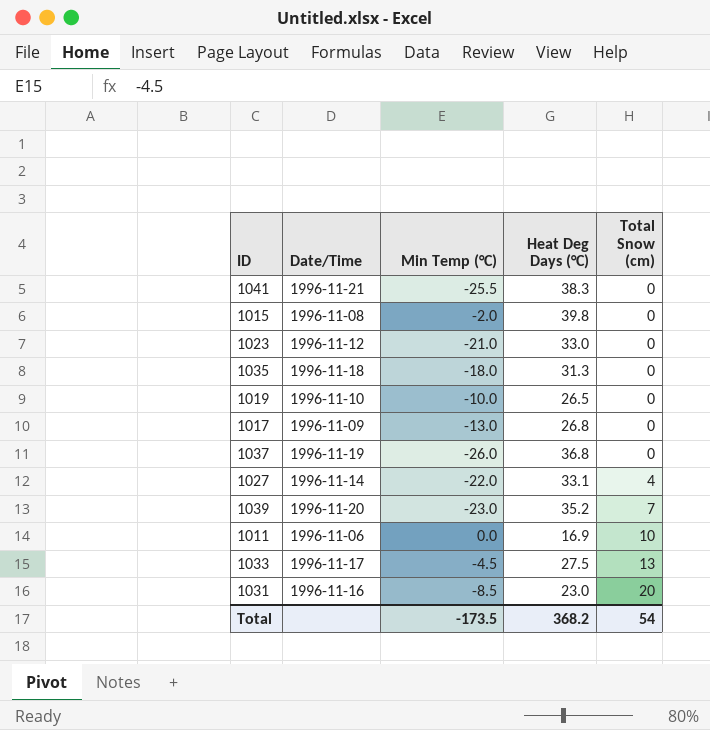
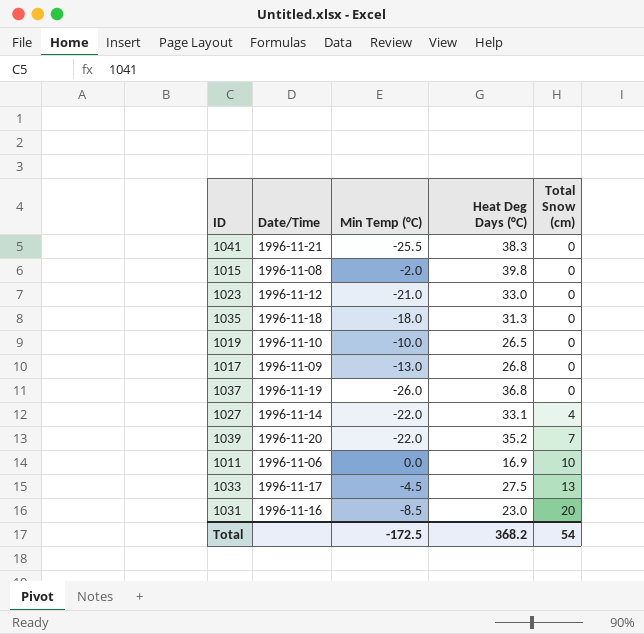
1039 | Min Temp (°C): -23.0 -> -22.0
Total | Min Temp (°C): -173.5 -> -172.5

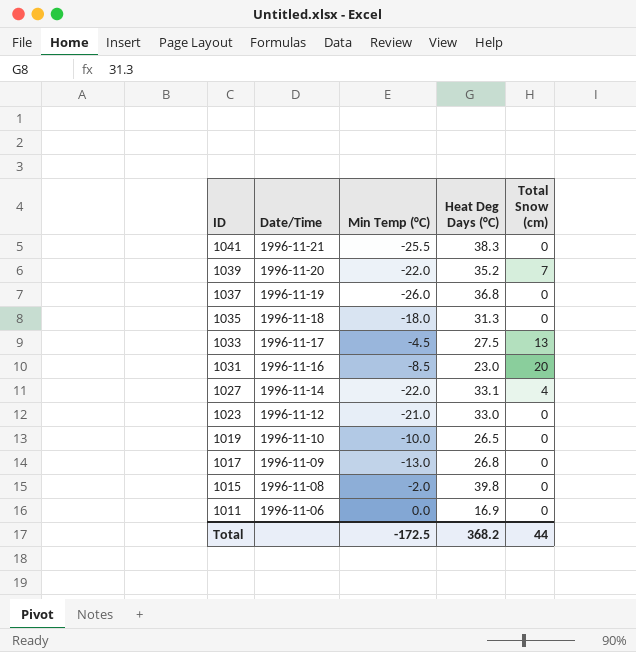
row order: Total Snow (cm) ascending -> ID descending
1011 | Total Snow (cm): 10 -> 0
Total | Total Snow (cm): 54 -> 44

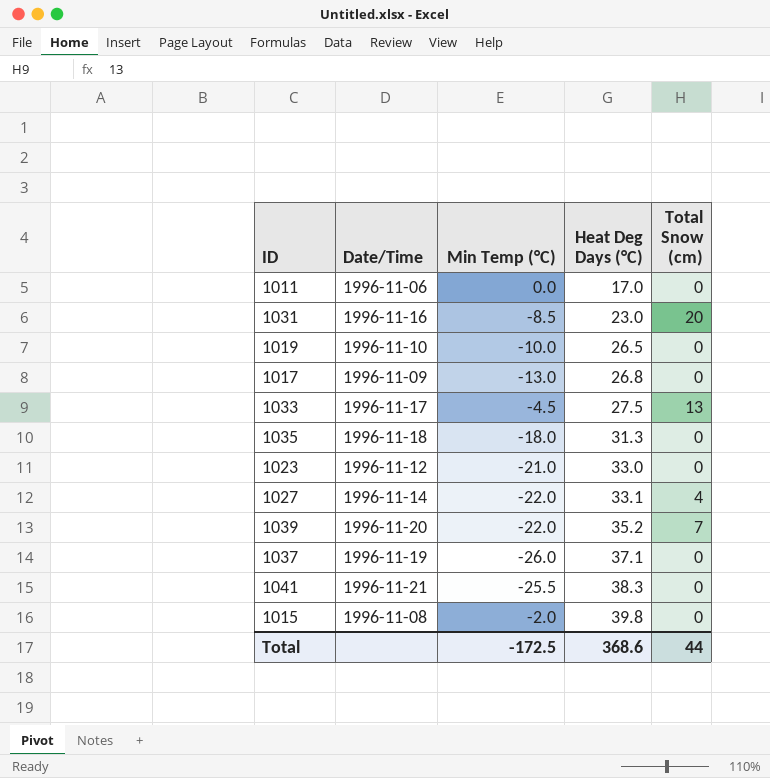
row order: ID descending -> Heat Deg Days (°C) ascending
1011 | Heat Deg Days (°C): 16.9 -> 17.0
1037 | Heat Deg Days (°C): 36.8 -> 37.1
Total | Heat Deg Days (°C): 368.2 -> 368.6

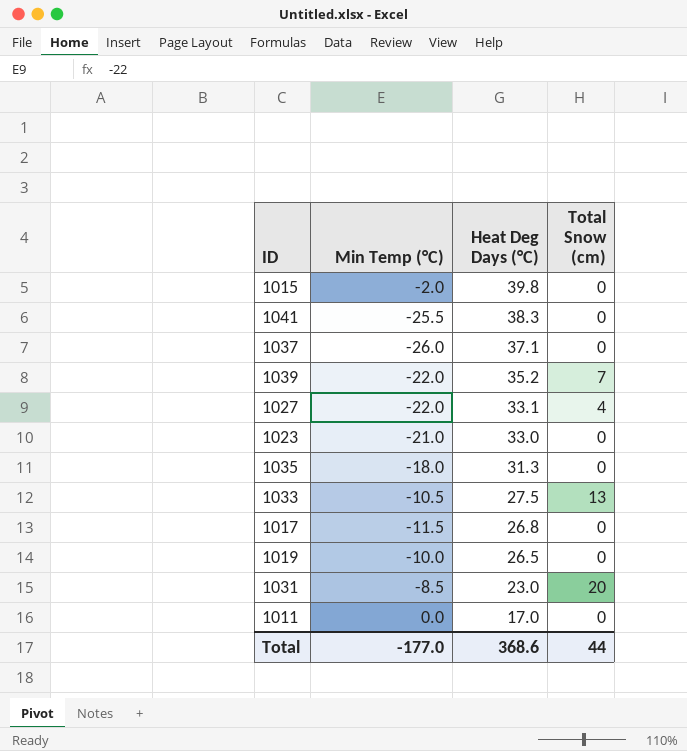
row order: Heat Deg Days (°C) ascending -> Heat Deg Days (°C) descending
column Date/Time | position: 2 -> none
1033 | Min Temp (°C): -4.5 -> -10.5
1017 | Min Temp (°C): -13.0 -> -11.5
Total | Min Temp (°C): -172.5 -> -177.0

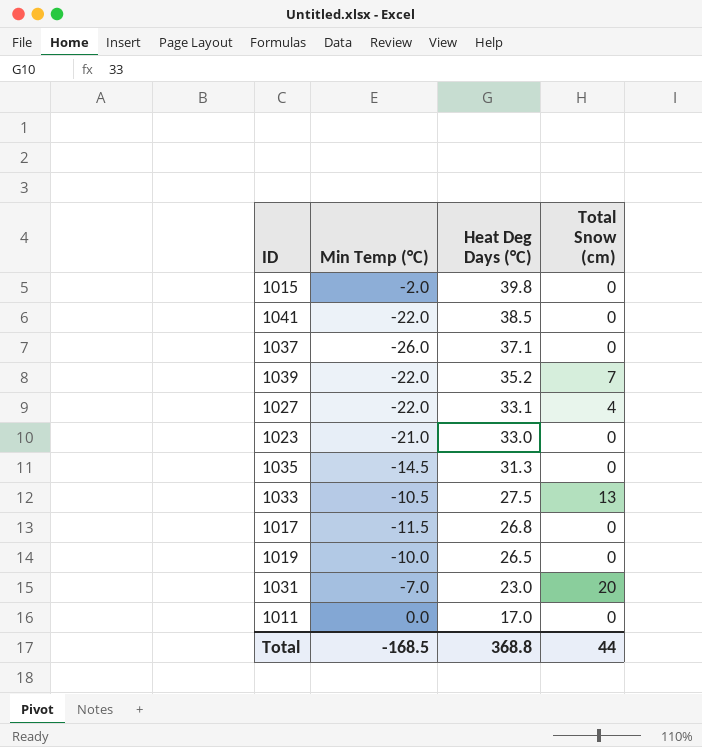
1041 | Min Temp (°C): -25.5 -> -22.0
1041 | Heat Deg Days (°C): 38.3 -> 38.5
1035 | Min Temp (°C): -18.0 -> -14.5
1031 | Min Temp (°C): -8.5 -> -7.0
Total | Min Temp (°C): -177.0 -> -168.5
Total | Heat Deg Days (°C): 368.6 -> 368.8

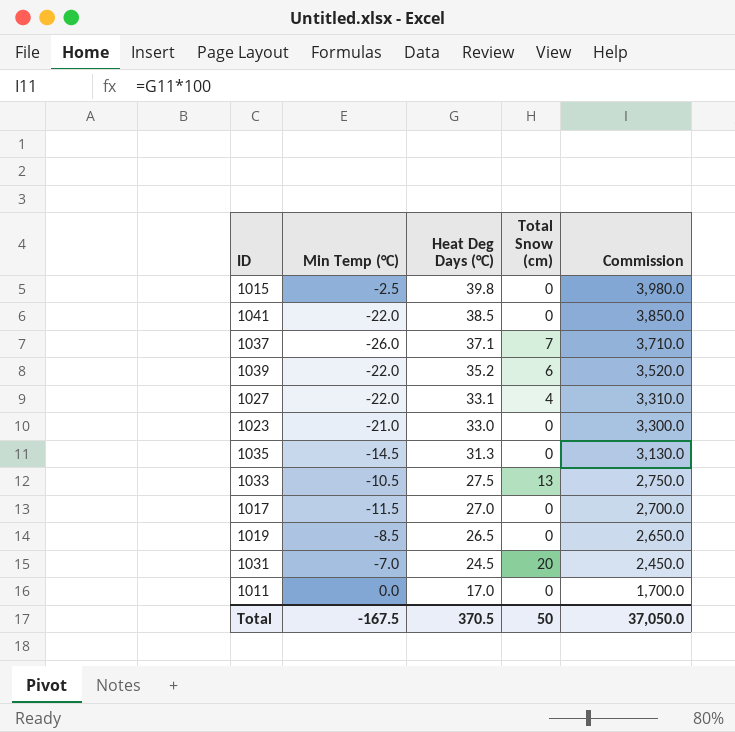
column Commission | formula: none -> [Heat Deg Days (°C)] * 100
1015 | Min Temp (°C): -2.0 -> -2.5
1037 | Total Snow (cm): 0 -> 7
1039 | Total Snow (cm): 7 -> 6
1017 | Heat Deg Days (°C): 26.8 -> 27.0
1019 | Min Temp (°C): -10.0 -> -8.5
1031 | Heat Deg Days (°C): 23.0 -> 24.5
Total | Min Temp (°C): -168.5 -> -167.5
Total | Heat Deg Days (°C): 368.8 -> 370.5
Total | Total Snow (cm): 44 -> 50

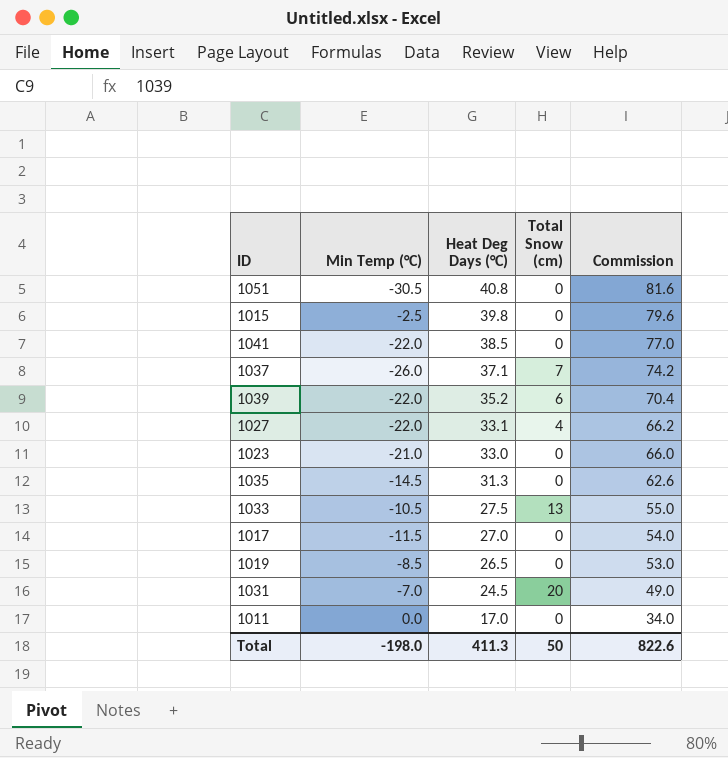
column Commission | formula: [Heat Deg Days (°C)] * 100 -> [Heat Deg Days (°C)] * 2
row 1051: none -> -30.5 | 40.8 | 0 | 81.6
Total | Min Temp (°C): -167.5 -> -198.0
Total | Heat Deg Days (°C): 370.5 -> 411.3
Total | Commission: 37,050.0 -> 822.6

